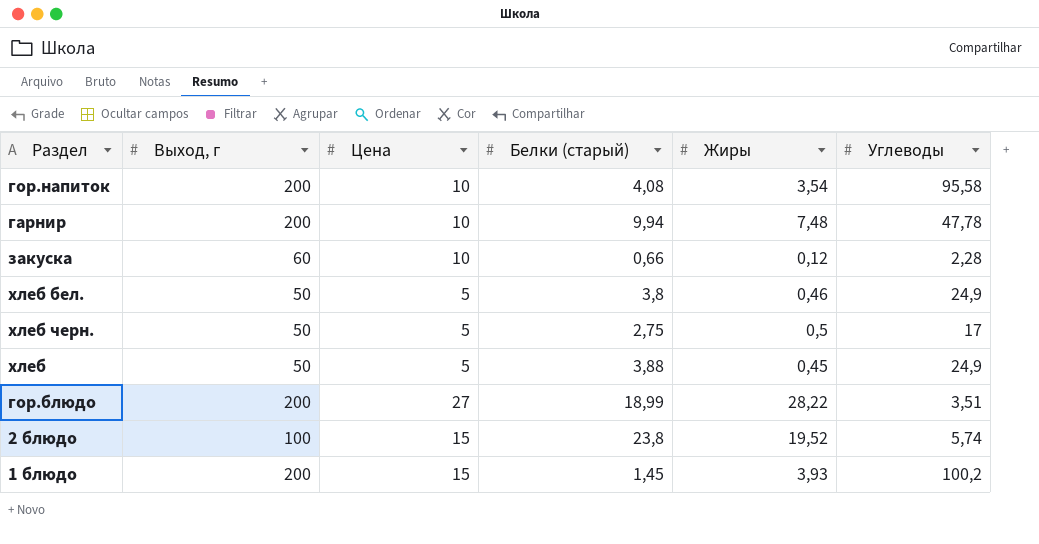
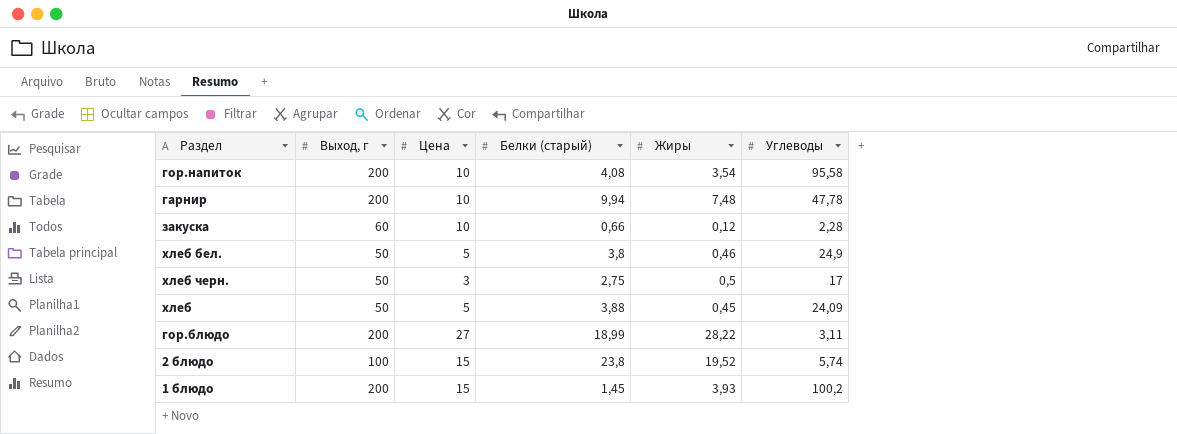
хлеб черн. | Цена: 5 -> 3
хлеб | Углеводы: 24,9 -> 24,09
гор.блюдо | Углеводы: 3,51 -> 3,11

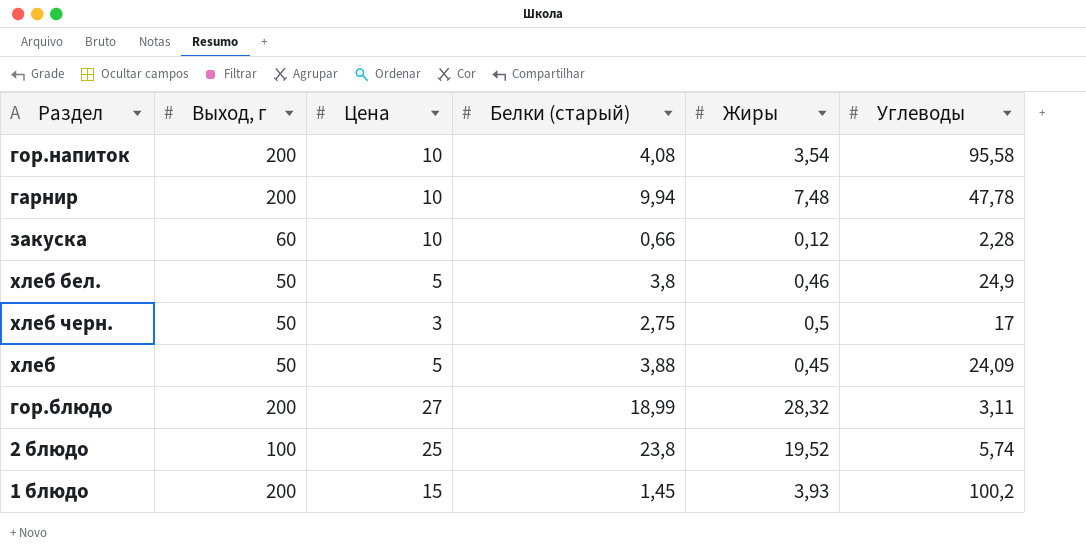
гор.блюдо | Жиры: 28,22 -> 28,32
2 блюдо | Цена: 15 -> 25

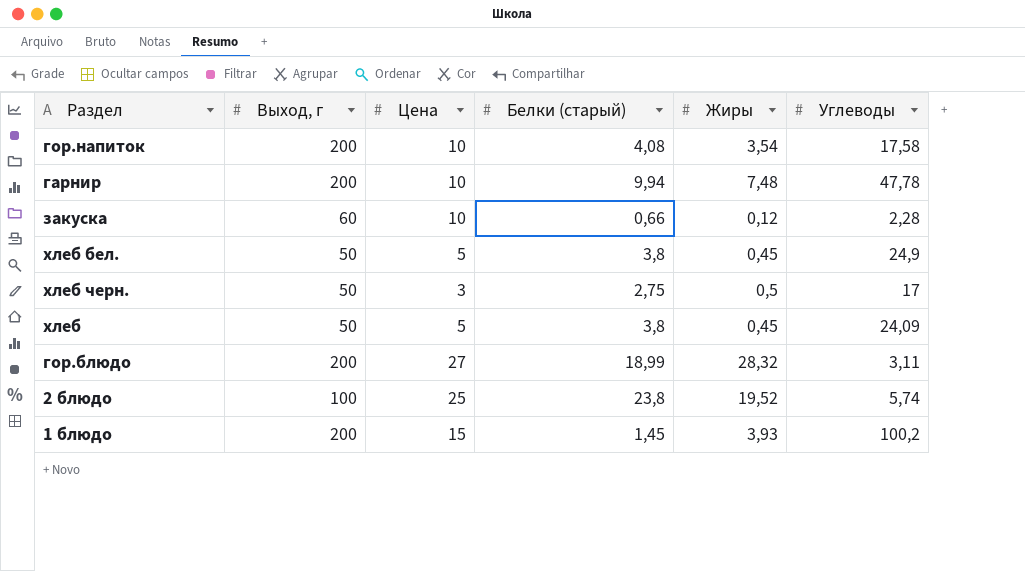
гор.напиток | Углеводы: 95,58 -> 17,58
хлеб бел. | Жиры: 0,46 -> 0,45
хлеб | Белки (старый): 3,88 -> 3,8

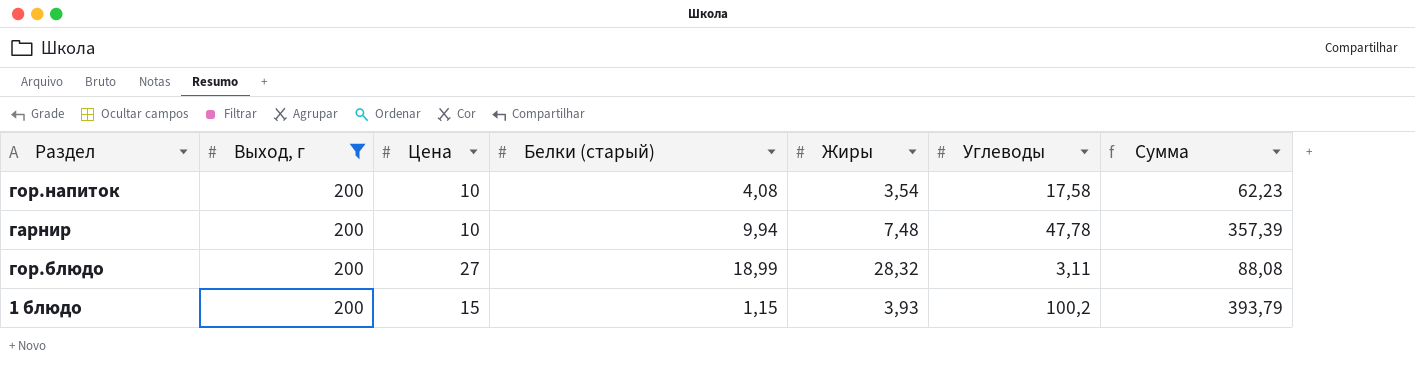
filter: none -> Выход, г = 200
column Сумма | formula: none -> [Жиры] * [Углеводы]
1 блюдо | Белки (старый): 1,45 -> 1,15

